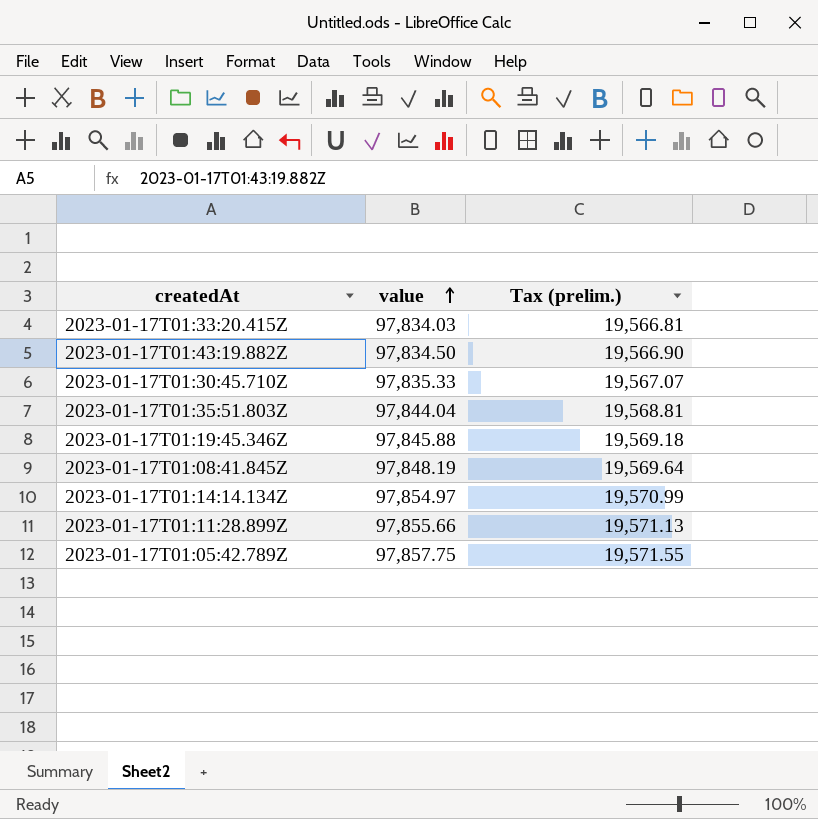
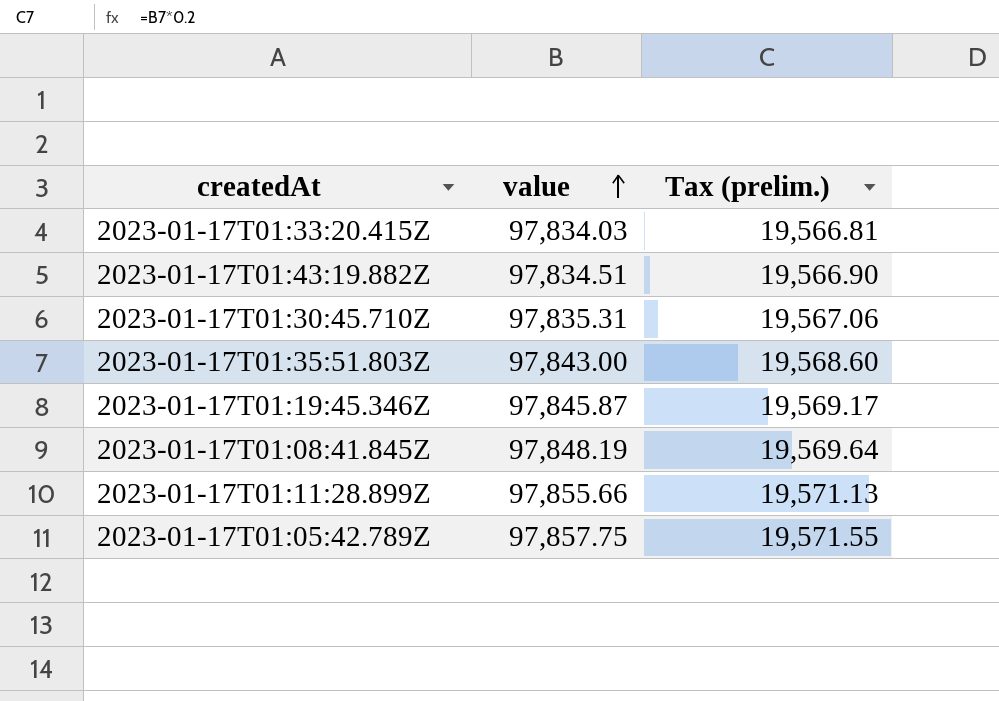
row 2023-01-17T01:14:14.134Z: 97,854.97 | 19,570.99 -> none
2023-01-17T01:43:19.882Z | value: 97,834.50 -> 97,834.51
2023-01-17T01:30:45.710Z | value: 97,835.33 -> 97,835.31
2023-01-17T01:30:45.710Z | Tax (prelim.): 19,567.07 -> 19,567.06
2023-01-17T01:35:51.803Z | value: 97,844.04 -> 97,843.00
2023-01-17T01:35:51.803Z | Tax (prelim.): 19,568.81 -> 19,568.60
2023-01-17T01:19:45.346Z | value: 97,845.88 -> 97,845.87
2023-01-17T01:19:45.346Z | Tax (prelim.): 19,569.18 -> 19,569.17

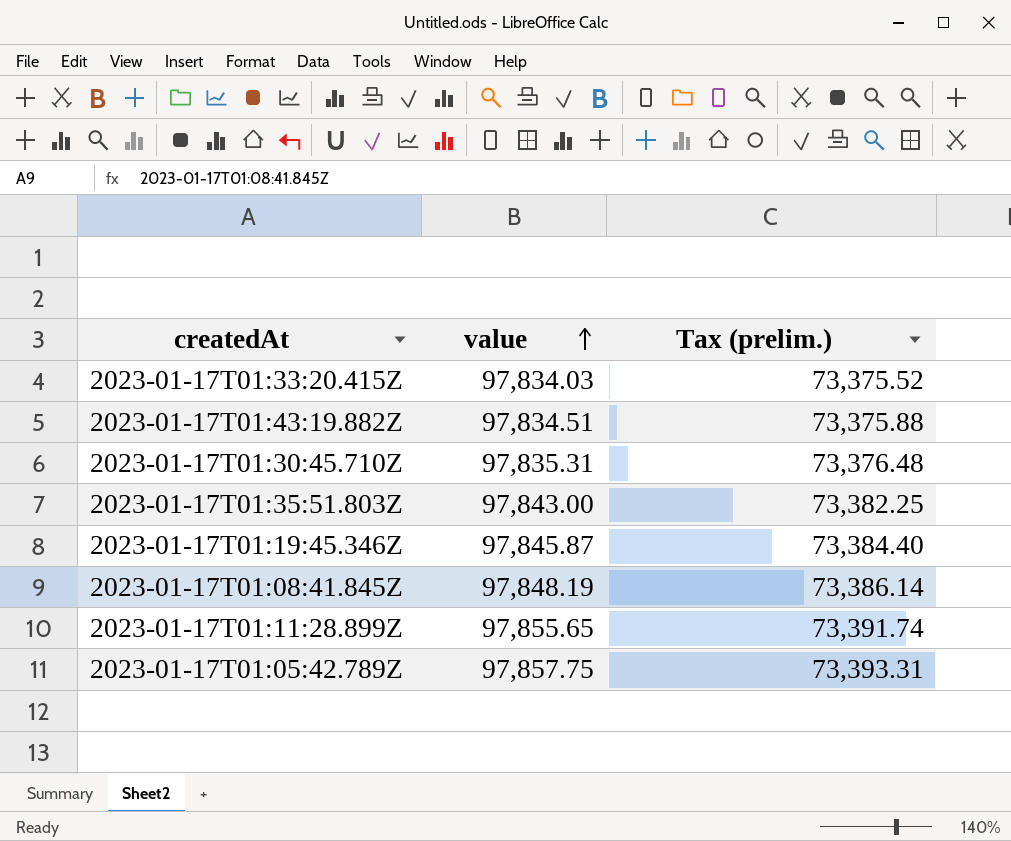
column Tax (prelim.) | formula: [value] * 0.2 -> [value] * 0.75
2023-01-17T01:11:28.899Z | value: 97,855.66 -> 97,855.65

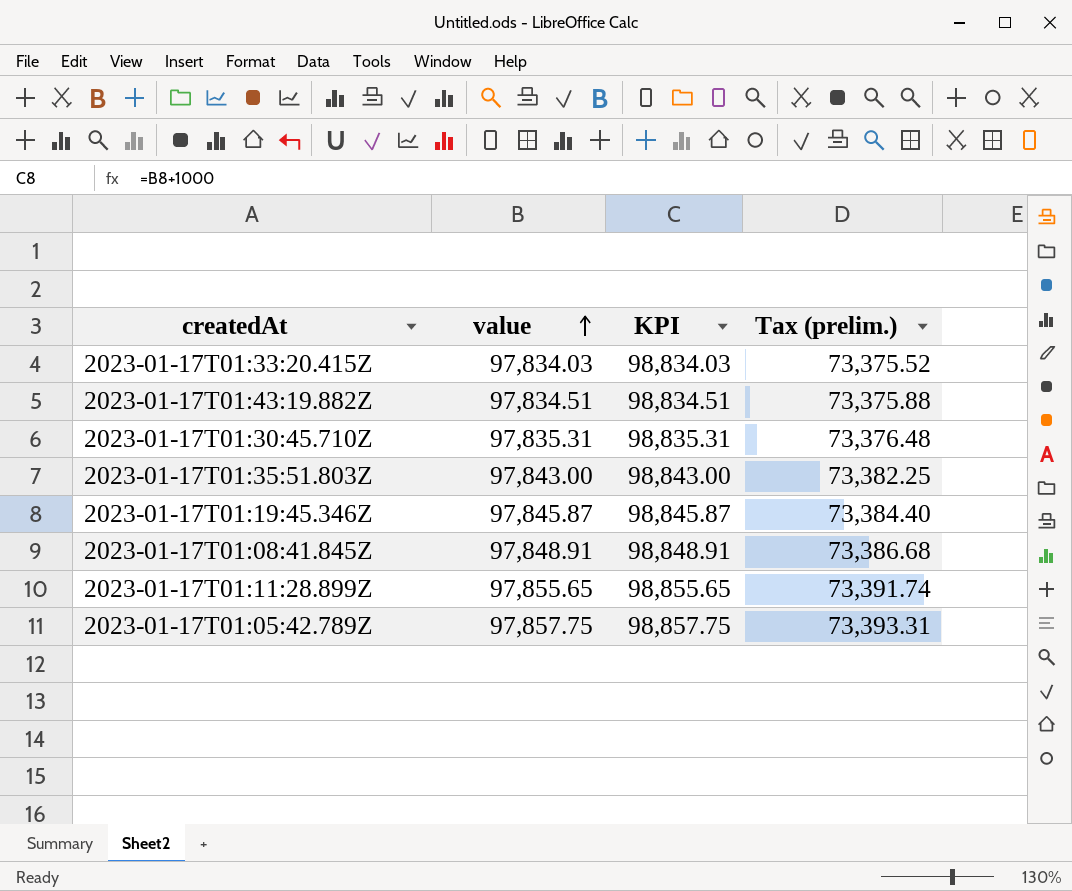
column KPI | formula: none -> [value] + 1000
2023-01-17T01:08:41.845Z | value: 97,848.19 -> 97,848.91
2023-01-17T01:08:41.845Z | Tax (prelim.): 73,386.14 -> 73,386.68

